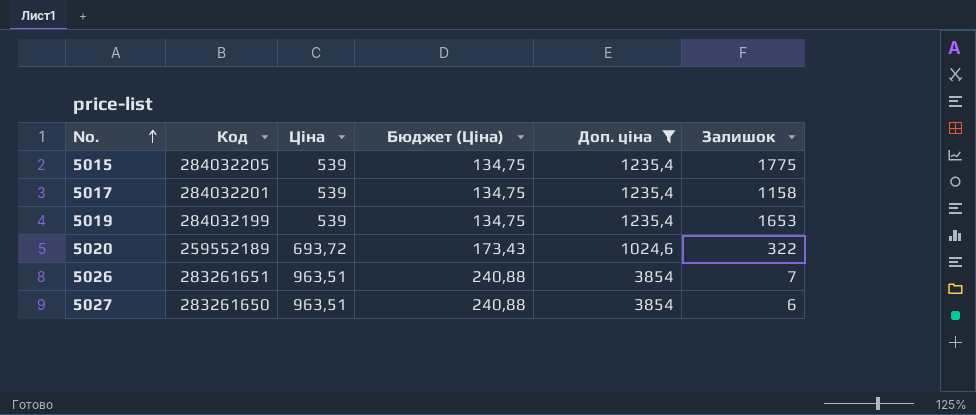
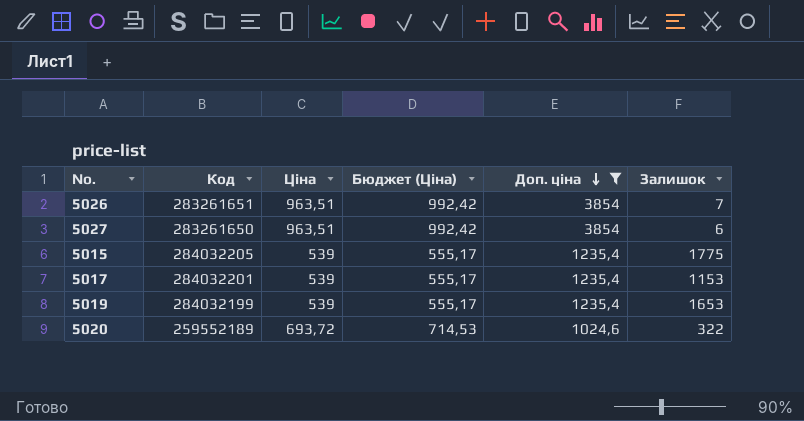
row order: No. ascending -> Доп. ціна descending
column Бюджет (Ціна) | formula: [Ціна] * 0,25 -> [Ціна] * 1,03
5017 | Залишок: 1158 -> 1153

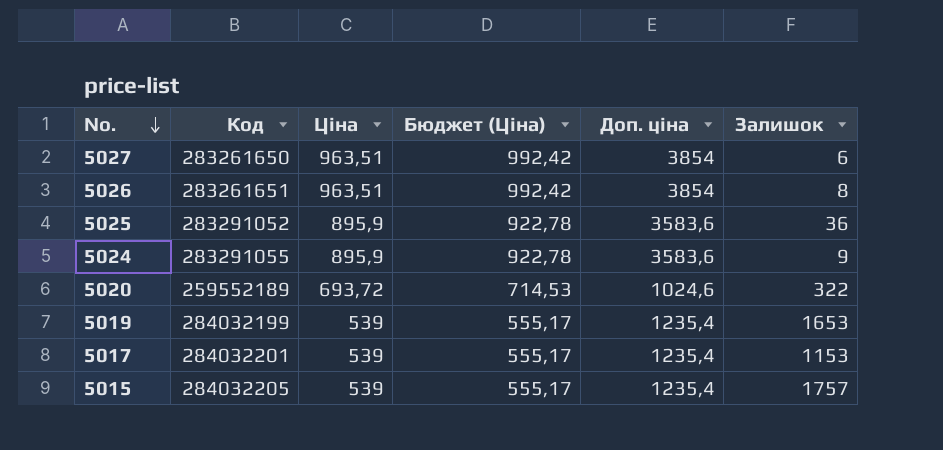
filter: Доп. ціна != 3583,6 -> none
row order: Доп. ціна descending -> No. descending
5026 | Залишок: 7 -> 8
5015 | Залишок: 1775 -> 1757

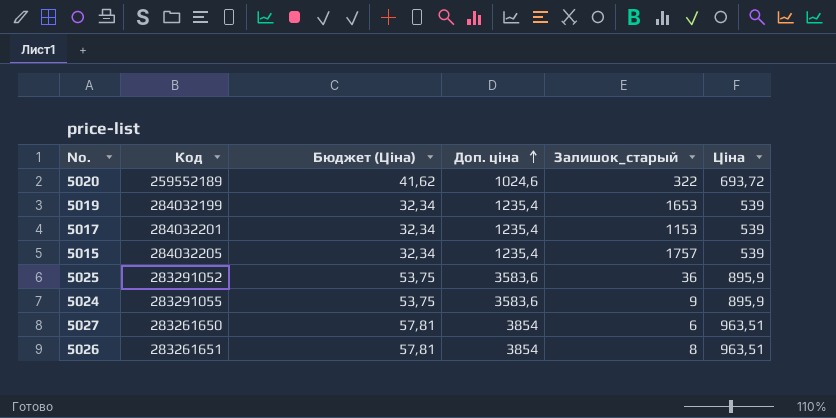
row order: No. descending -> Доп. ціна ascending
column Бюджет (Ціна) | formula: [Ціна] * 1,03 -> [Ціна] * 0,06
column name: Залишок -> Залишок_старый
column Ціна | position: 3 -> 6

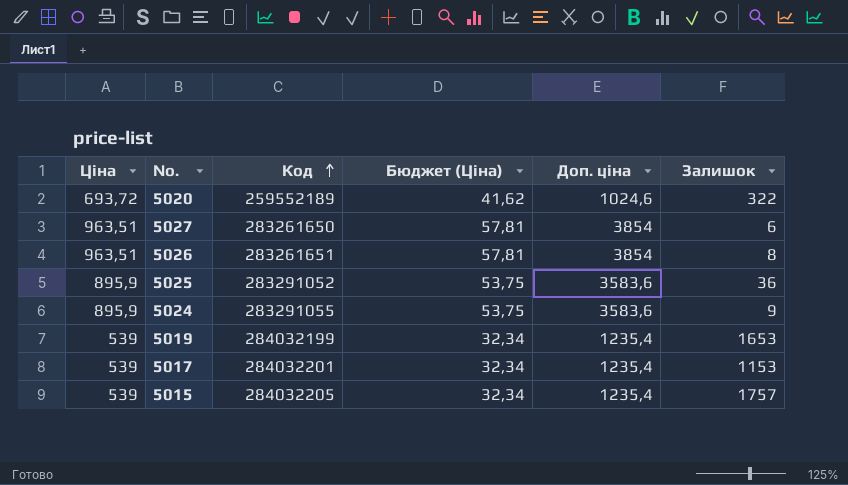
row order: Доп. ціна ascending -> Код ascending
column Ціна | position: 6 -> 1
column name: Залишок_старый -> Залишок

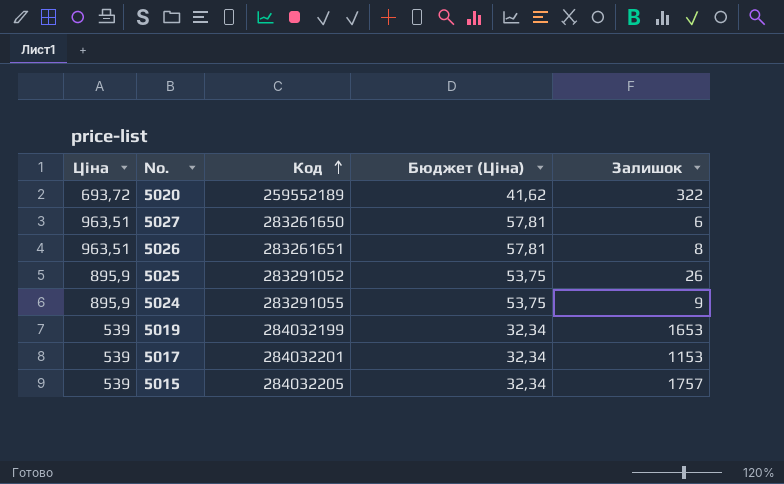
column Доп. ціна | position: 5 -> none
5025 | Залишок: 36 -> 26

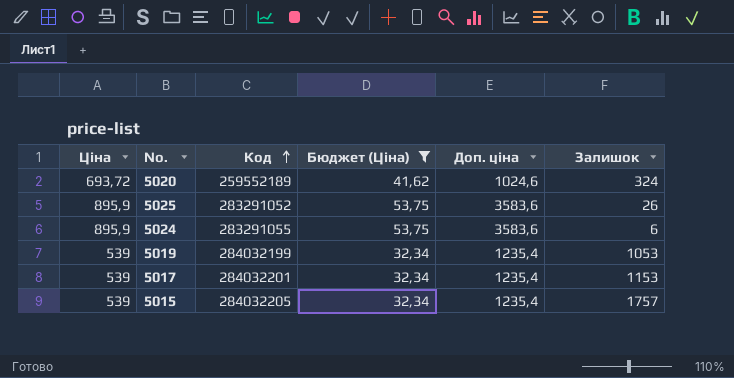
filter: none -> Бюджет (Ціна) != 57,81
column Доп. ціна | position: none -> 5
5020 | Залишок: 322 -> 324
5024 | Залишок: 9 -> 6
5019 | Залишок: 1653 -> 1053

